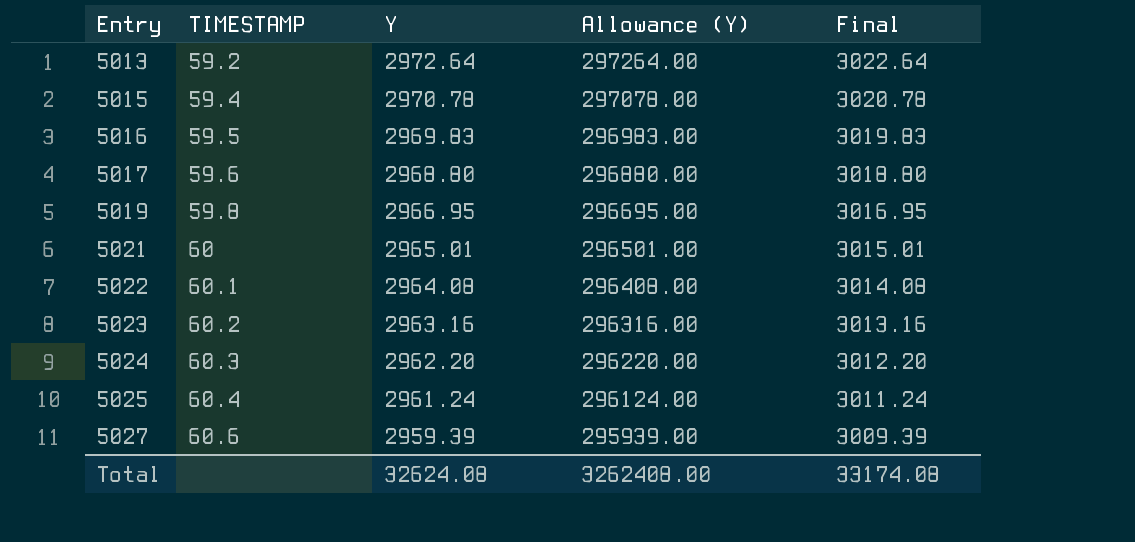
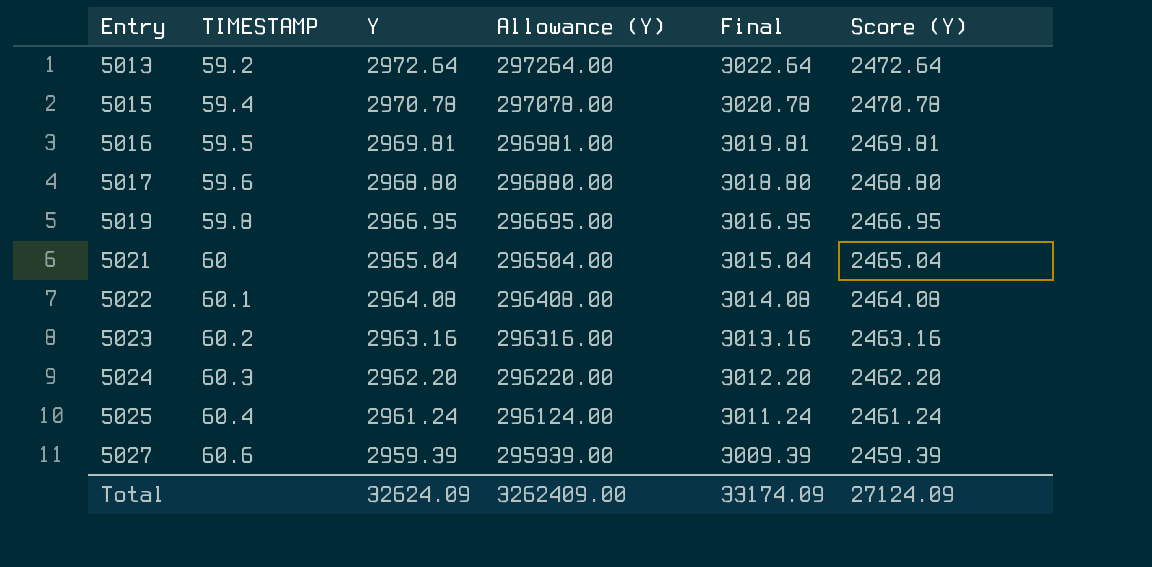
column Score (Y) | formula: none -> [Y] - 500
5016 | Y: 2969.83 -> 2969.81
5016 | Allowance (Y): 296983.00 -> 296981.00
5016 | Final: 3019.83 -> 3019.81
5021 | Y: 2965.01 -> 2965.04
5021 | Allowance (Y): 296501.00 -> 296504.00
5021 | Final: 3015.01 -> 3015.04
Total | Y: 32624.08 -> 32624.09
Total | Allowance (Y): 3262408.00 -> 3262409.00
Total | Final: 33174.08 -> 33174.09

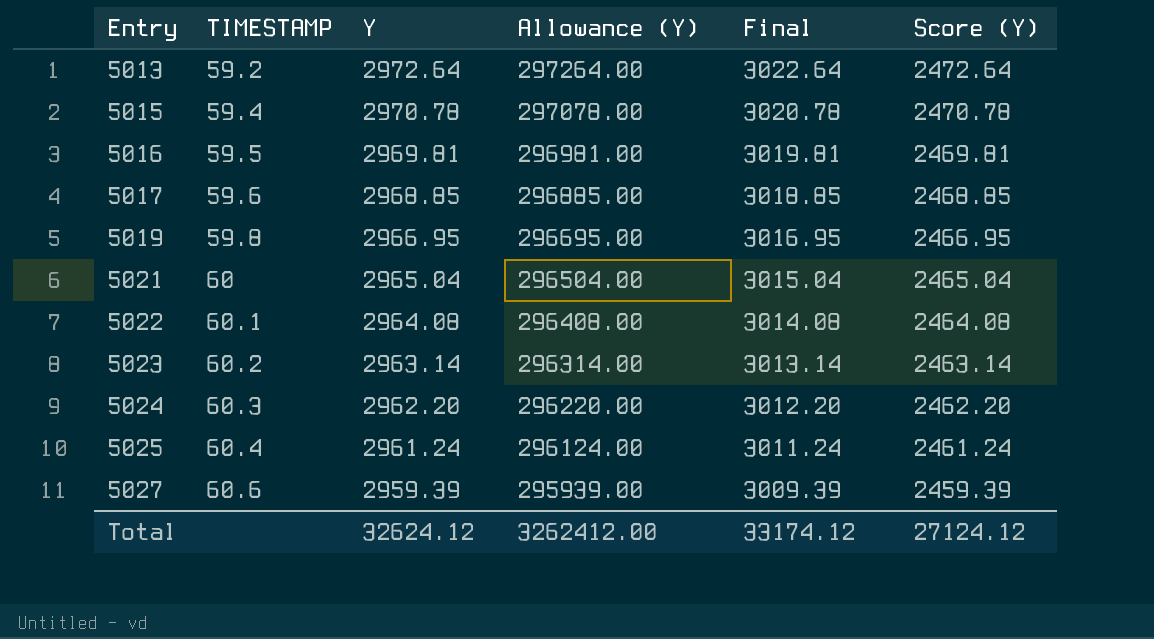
5017 | Y: 2968.80 -> 2968.85
5017 | Allowance (Y): 296880.00 -> 296885.00
5017 | Final: 3018.80 -> 3018.85
5017 | Score (Y): 2468.80 -> 2468.85
5023 | Y: 2963.16 -> 2963.14
5023 | Allowance (Y): 296316.00 -> 296314.00
5023 | Final: 3013.16 -> 3013.14
5023 | Score (Y): 2463.16 -> 2463.14
Total | Y: 32624.09 -> 32624.12
Total | Allowance (Y): 3262409.00 -> 3262412.00
Total | Final: 33174.09 -> 33174.12
Total | Score (Y): 27124.09 -> 27124.12

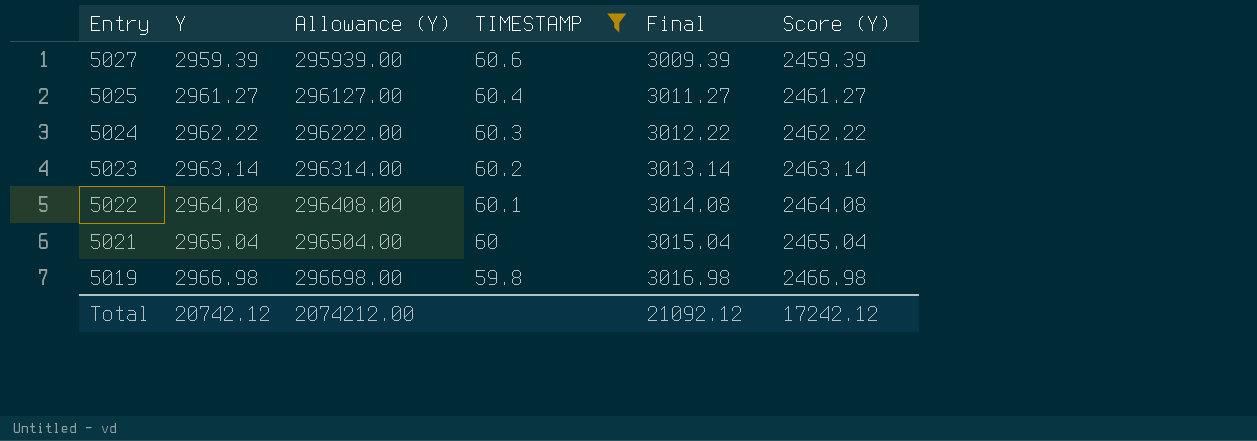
filter: none -> TIMESTAMP >= 59.8
row order: Entry ascending -> Entry descending
column TIMESTAMP | position: 2 -> 4
5025 | Y: 2961.24 -> 2961.27
5025 | Allowance (Y): 296124.00 -> 296127.00
5025 | Final: 3011.24 -> 3011.27
5025 | Score (Y): 2461.24 -> 2461.27
5024 | Y: 2962.20 -> 2962.22
5024 | Allowance (Y): 296220.00 -> 296222.00
5024 | Final: 3012.20 -> 3012.22
5024 | Score (Y): 2462.20 -> 2462.22
5019 | Y: 2966.95 -> 2966.98
5019 | Allowance (Y): 296695.00 -> 296698.00
5019 | Final: 3016.95 -> 3016.98
5019 | Score (Y): 2466.95 -> 2466.98
Total | Y: 32624.12 -> 20742.12
Total | Allowance (Y): 3262412.00 -> 2074212.00
Total | Final: 33174.12 -> 21092.12
Total | Score (Y): 27124.12 -> 17242.12

